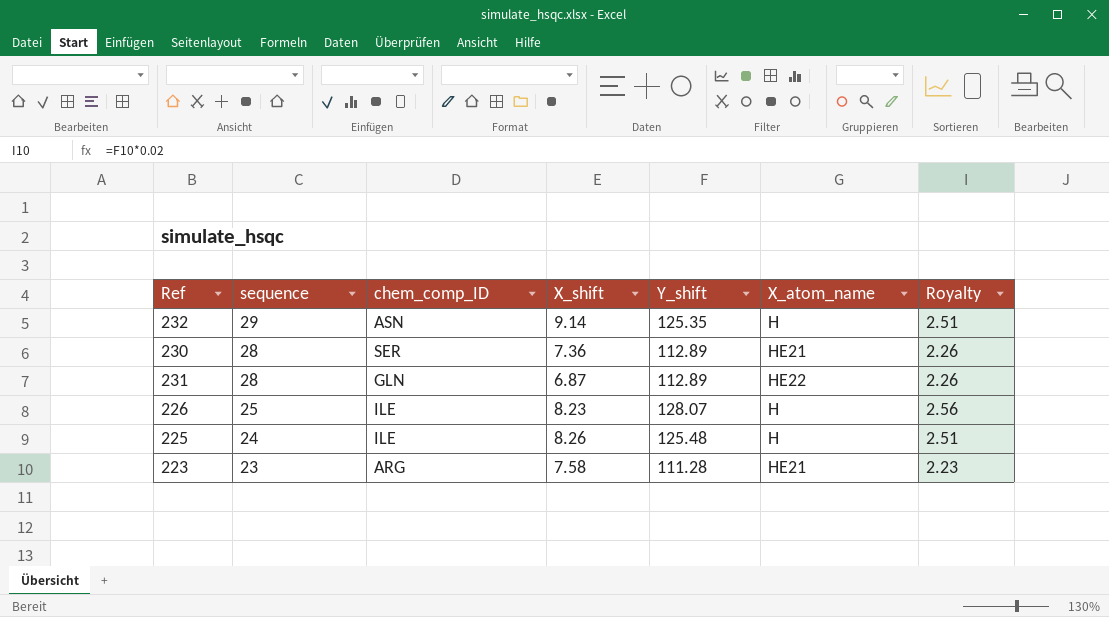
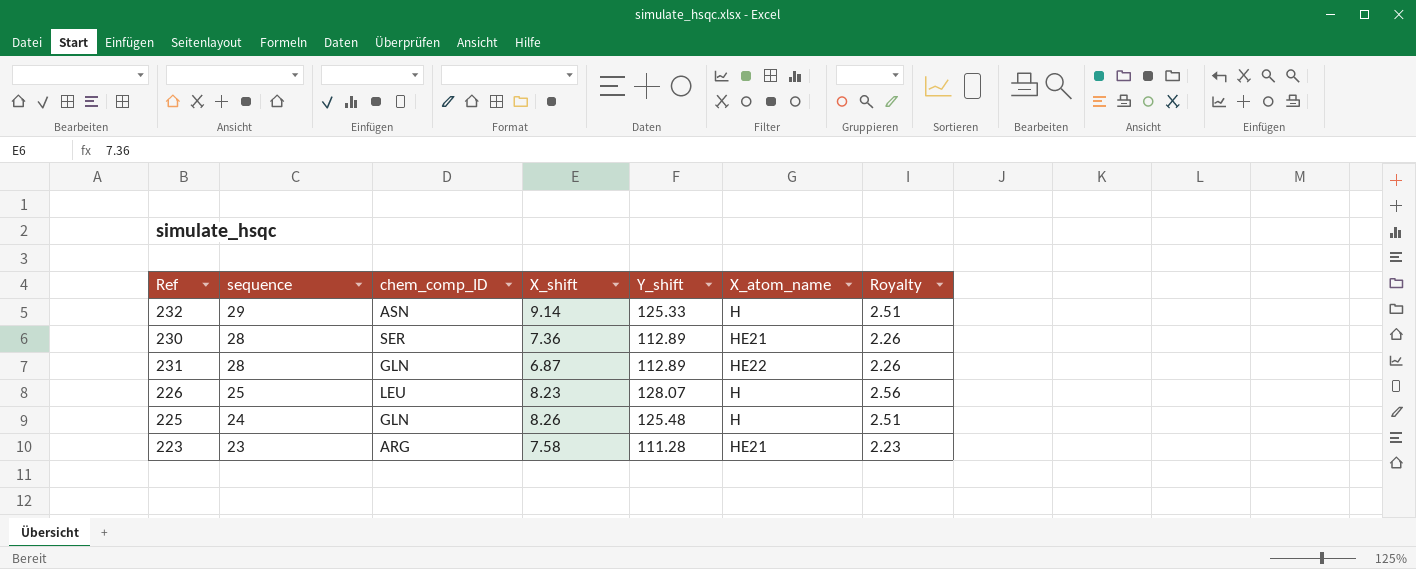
232 | Y_shift: 125.35 -> 125.33
226 | chem_comp_ID: ILE -> LEU
225 | chem_comp_ID: ILE -> GLN

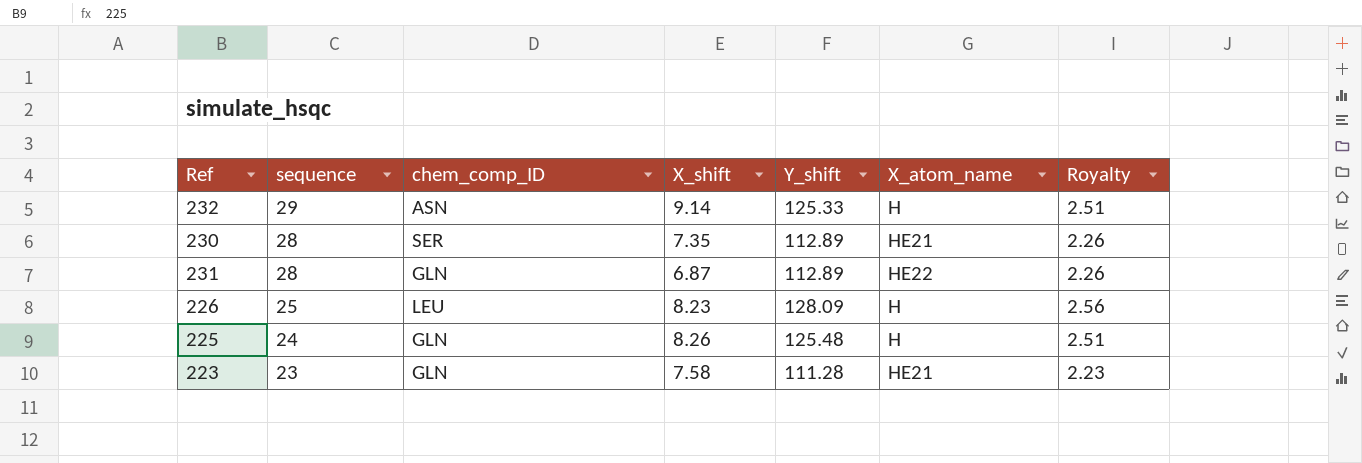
230 | X_shift: 7.36 -> 7.35
226 | Y_shift: 128.07 -> 128.09
223 | chem_comp_ID: ARG -> GLN

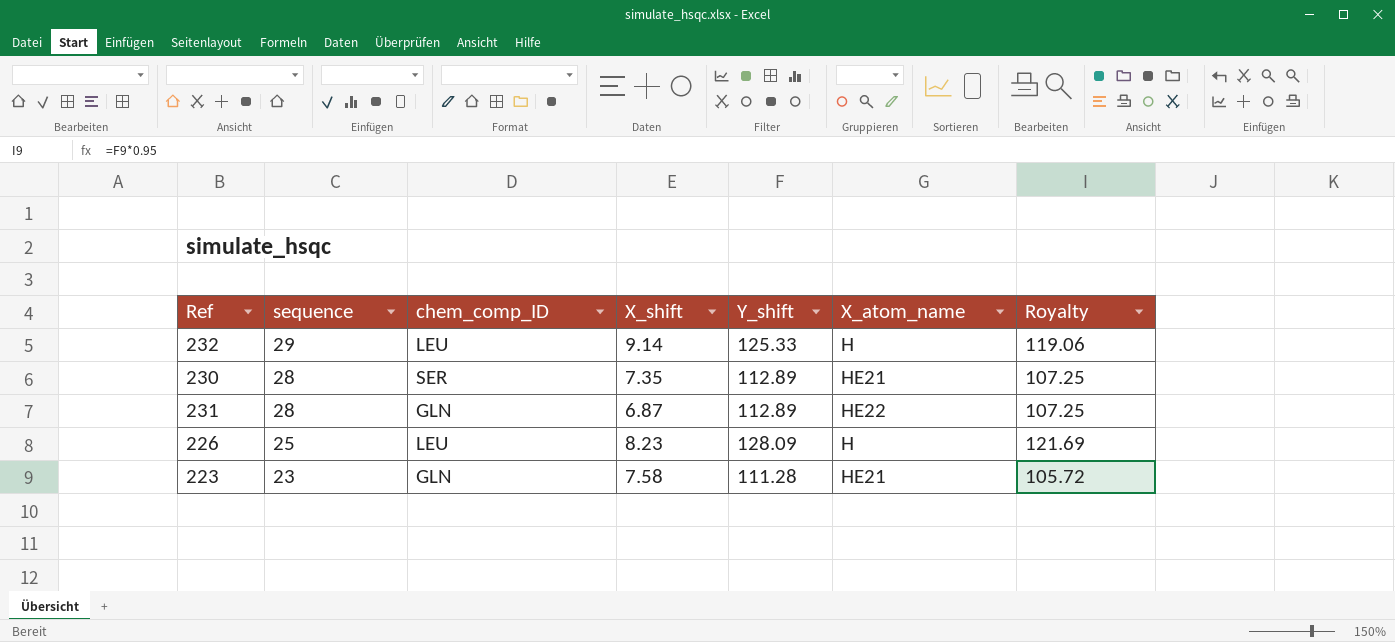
column Royalty | formula: [Y_shift] * 0.02 -> [Y_shift] * 0.95
row 225: 24 | GLN | 8.26 | 125.48 | H | 2.51 -> none
232 | chem_comp_ID: ASN -> LEU

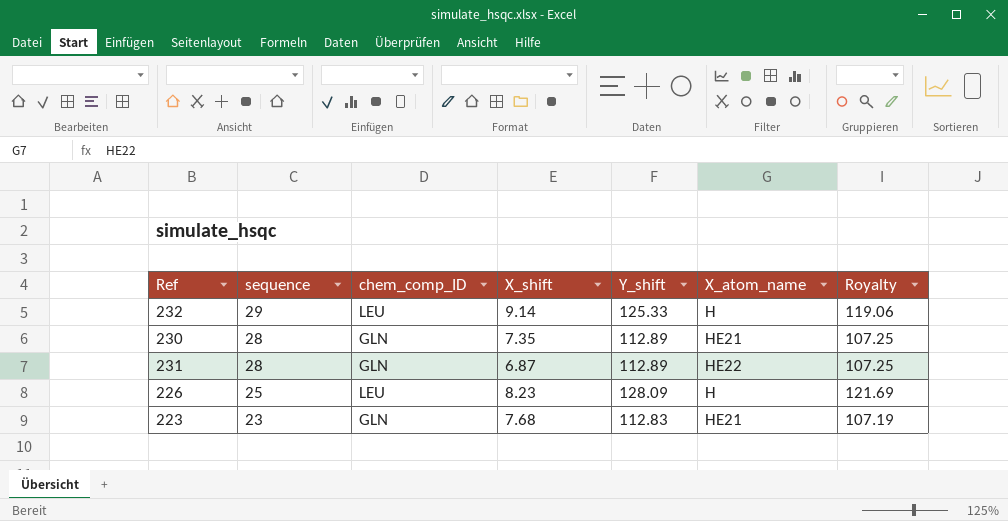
230 | chem_comp_ID: SER -> GLN
223 | X_shift: 7.58 -> 7.68
223 | Y_shift: 111.28 -> 112.83
223 | Royalty: 105.72 -> 107.19

